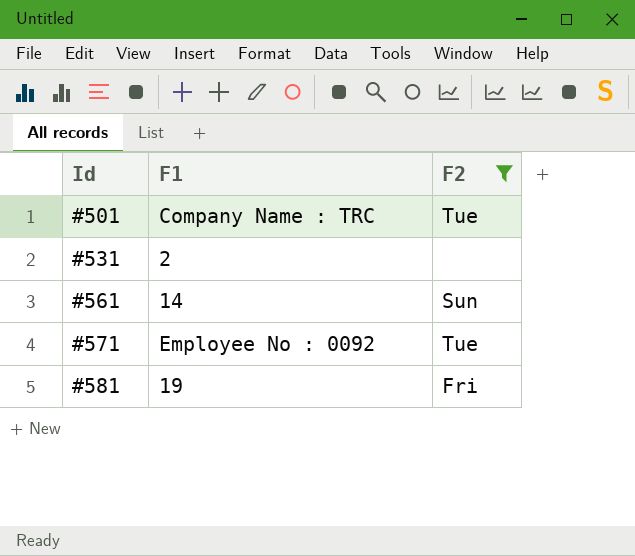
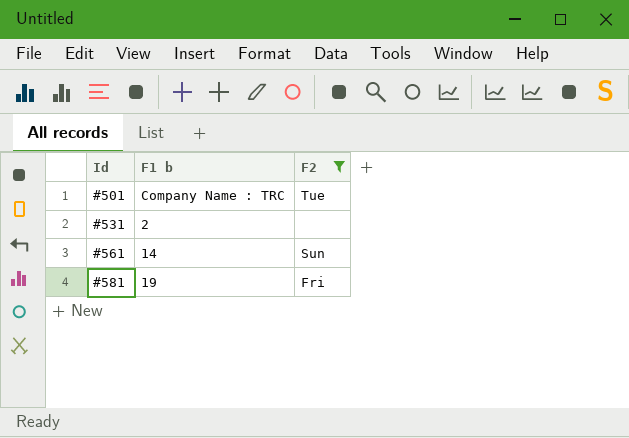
column name: F1 -> F1 b
row #571: Employee No : 0092 | Tue -> none

